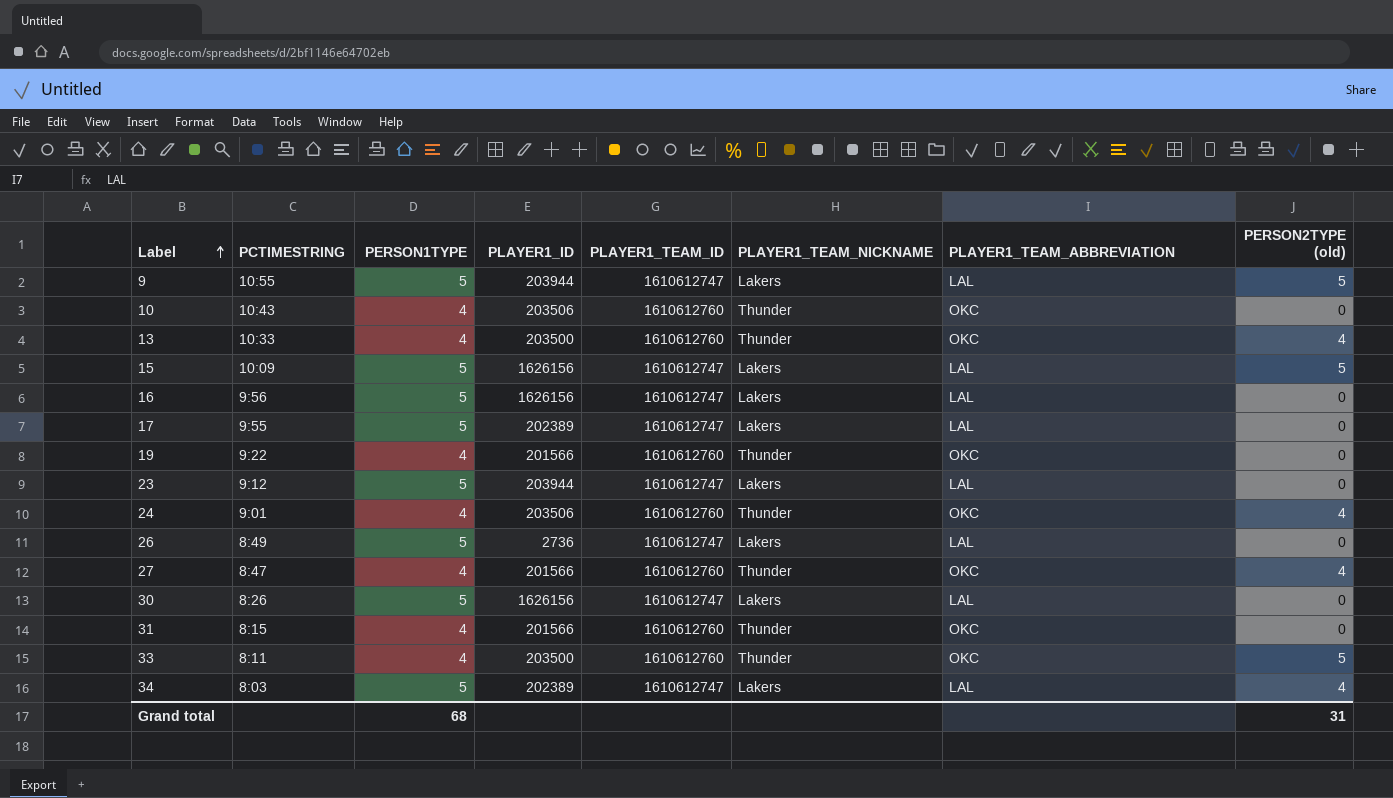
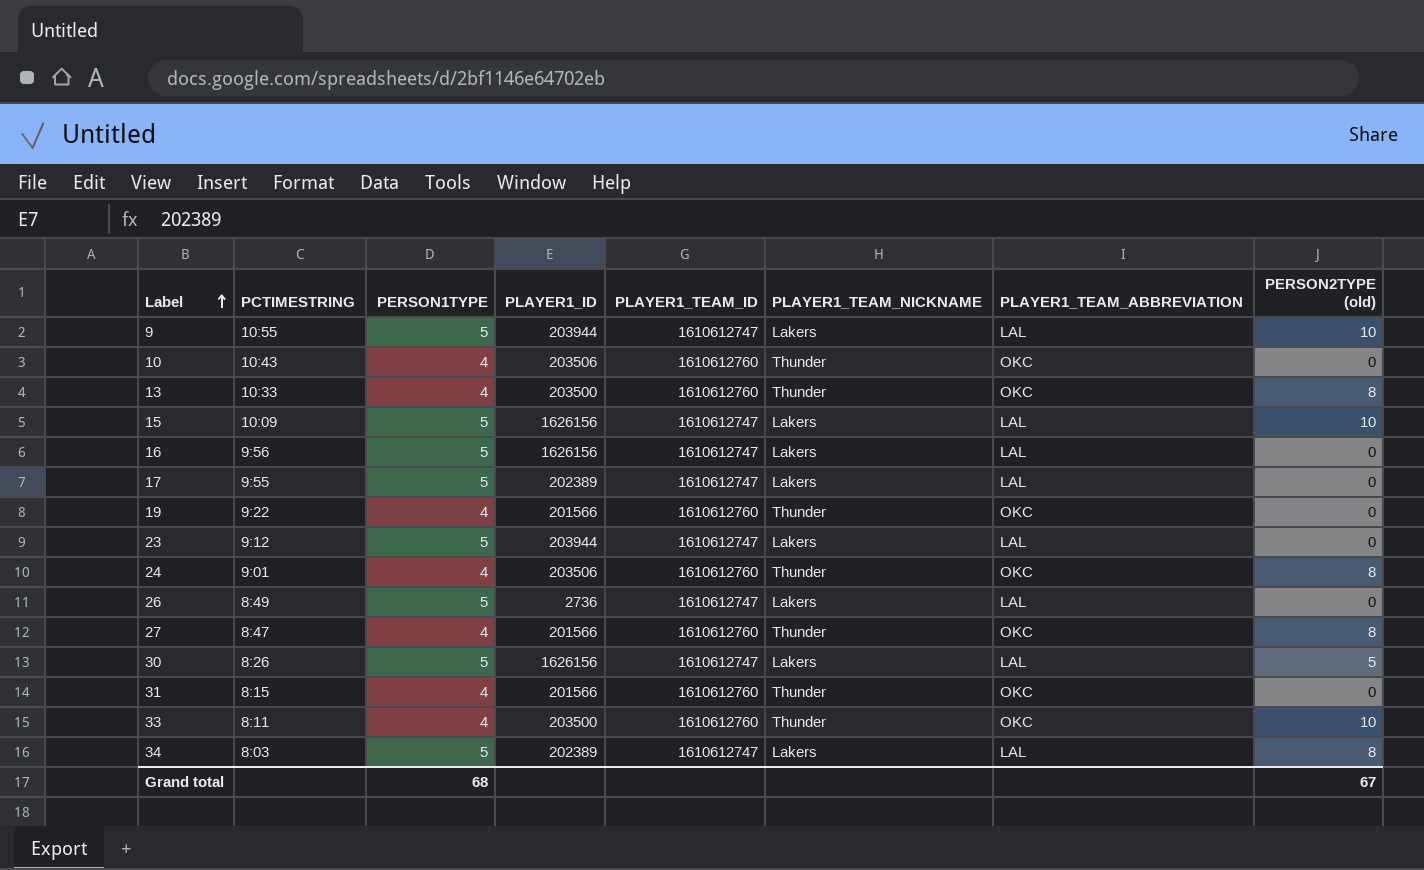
9 | PERSON2TYPE (old): 5 -> 10
13 | PERSON2TYPE (old): 4 -> 8
15 | PERSON2TYPE (old): 5 -> 10
24 | PERSON2TYPE (old): 4 -> 8
27 | PERSON2TYPE (old): 4 -> 8
30 | PERSON2TYPE (old): 0 -> 5
33 | PERSON2TYPE (old): 5 -> 10
34 | PERSON2TYPE (old): 4 -> 8
Grand total | PERSON2TYPE (old): 31 -> 67

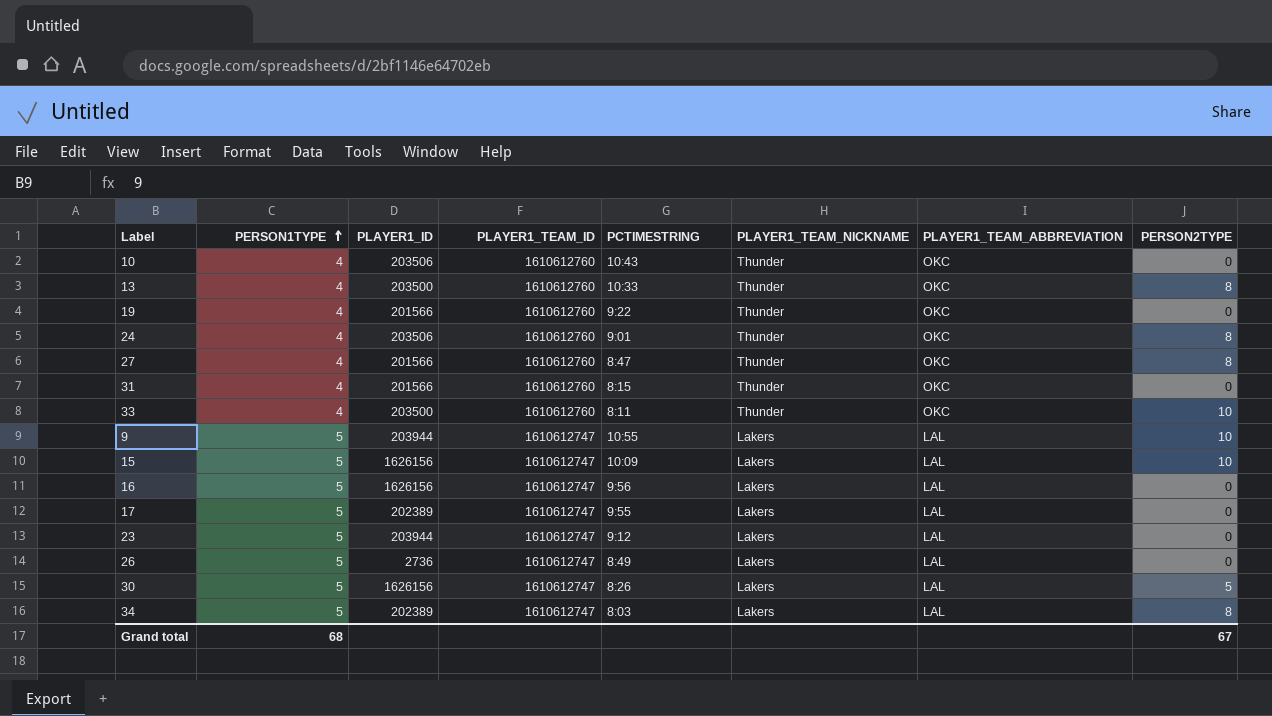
row order: Label ascending -> PERSON1TYPE ascending
column PCTIMESTRING | position: 2 -> 5
column name: PERSON2TYPE (old) -> PERSON2TYPE

